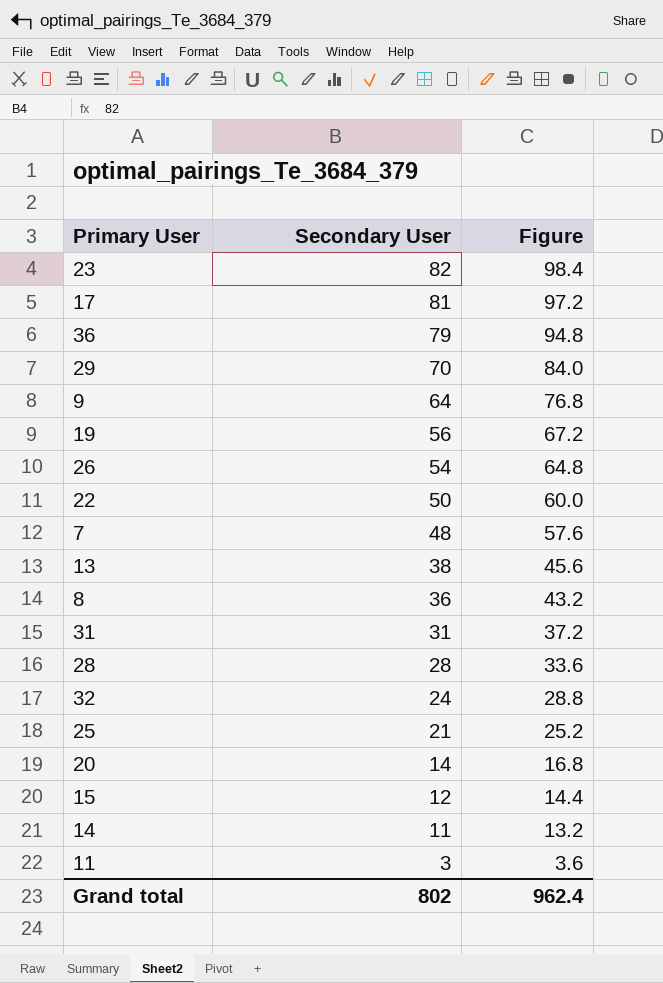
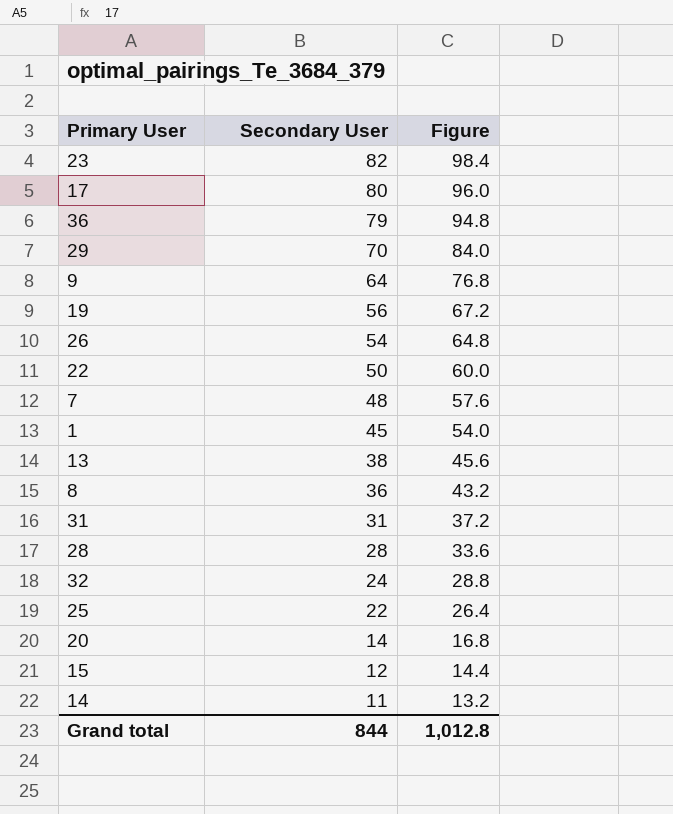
row 11: 3 | 3.6 -> none
17 | Secondary User: 81 -> 80
17 | Figure: 97.2 -> 96.0
row 1: none -> 45 | 54.0
25 | Secondary User: 21 -> 22
25 | Figure: 25.2 -> 26.4
Grand total | Secondary User: 802 -> 844
Grand total | Figure: 962.4 -> 1,012.8

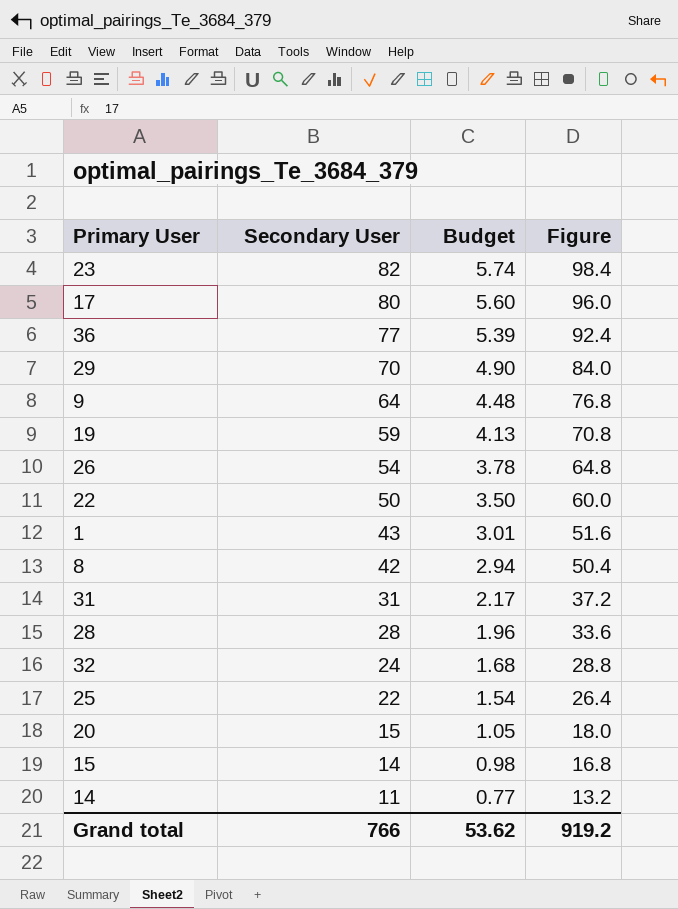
column Budget | formula: none -> [Secondary User] * 0.07
row 7: 48 | 57.6 -> none
row 13: 38 | 45.6 -> none
36 | Secondary User: 79 -> 77
36 | Figure: 94.8 -> 92.4
19 | Secondary User: 56 -> 59
19 | Figure: 67.2 -> 70.8
1 | Secondary User: 45 -> 43
1 | Figure: 54.0 -> 51.6
8 | Secondary User: 36 -> 42
8 | Figure: 43.2 -> 50.4
20 | Secondary User: 14 -> 15
20 | Figure: 16.8 -> 18.0
15 | Secondary User: 12 -> 14
15 | Figure: 14.4 -> 16.8
Grand total | Secondary User: 844 -> 766
Grand total | Figure: 1,012.8 -> 919.2

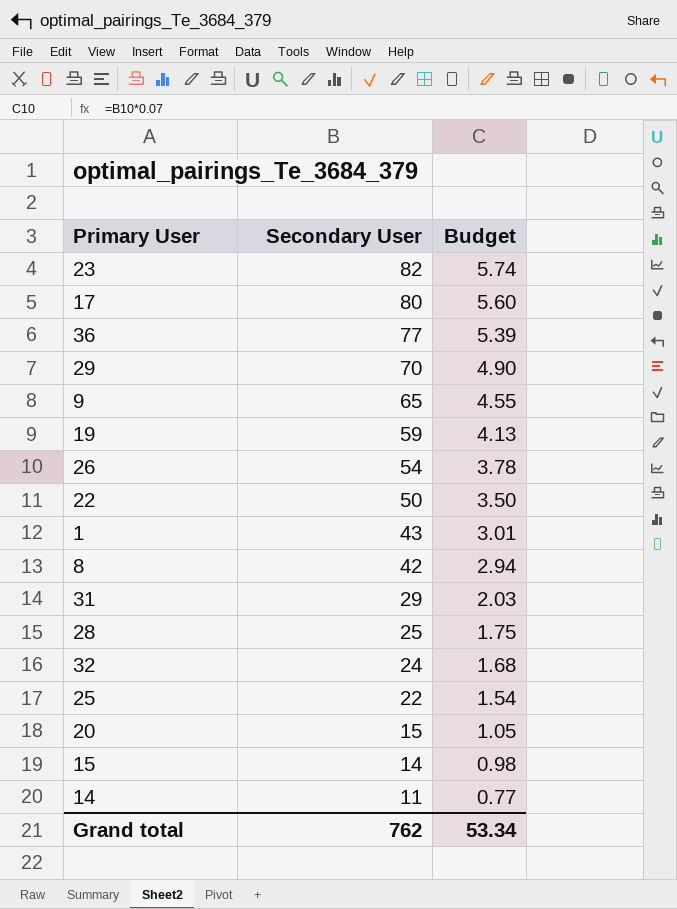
column Figure | formula: [Secondary User] * 1.2 -> none
9 | Secondary User: 64 -> 65
9 | Budget: 4.48 -> 4.55
31 | Secondary User: 31 -> 29
31 | Budget: 2.17 -> 2.03
28 | Secondary User: 28 -> 25
28 | Budget: 1.96 -> 1.75
Grand total | Secondary User: 766 -> 762
Grand total | Budget: 53.62 -> 53.34

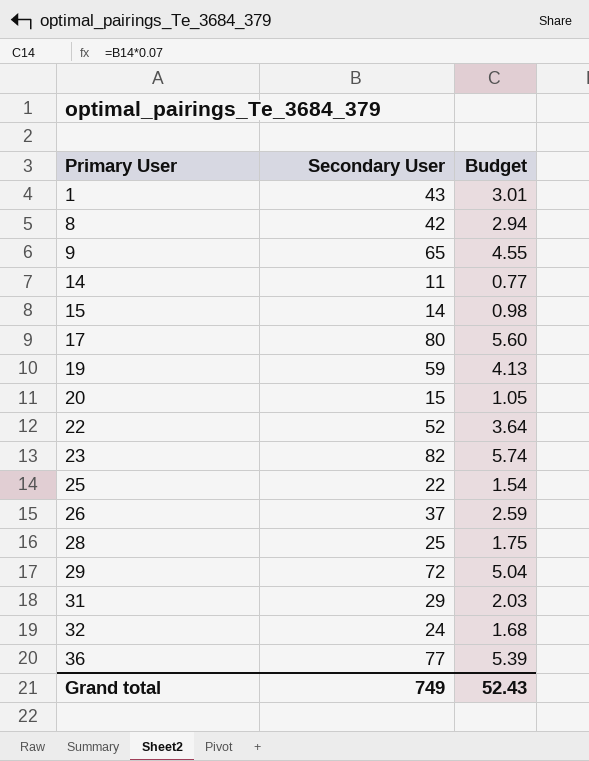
row order: Secondary User descending -> Primary User ascending
22 | Secondary User: 50 -> 52
22 | Budget: 3.50 -> 3.64
26 | Secondary User: 54 -> 37
26 | Budget: 3.78 -> 2.59
29 | Secondary User: 70 -> 72
29 | Budget: 4.90 -> 5.04
Grand total | Secondary User: 762 -> 749
Grand total | Budget: 53.34 -> 52.43

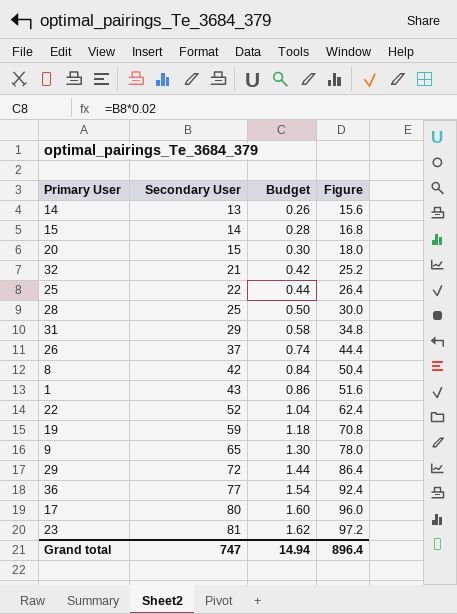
row order: Primary User ascending -> Secondary User ascending
column Budget | formula: [Secondary User] * 0.07 -> [Secondary User] * 0.02
column Figure | formula: none -> [Secondary User] * 1.2
14 | Secondary User: 11 -> 13
32 | Secondary User: 24 -> 21
23 | Secondary User: 82 -> 81
Grand total | Secondary User: 749 -> 747
Grand total | Budget: 52.43 -> 14.94

